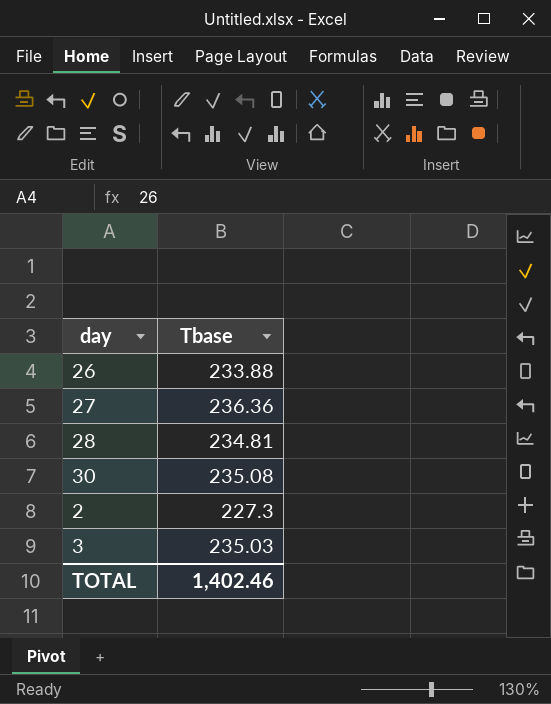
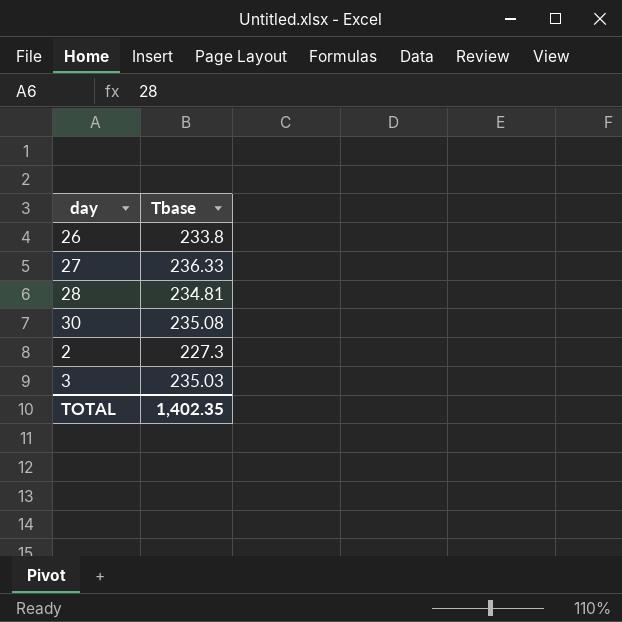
26 | Tbase: 233.88 -> 233.8
27 | Tbase: 236.36 -> 236.33
TOTAL | Tbase: 1,402.46 -> 1,402.35

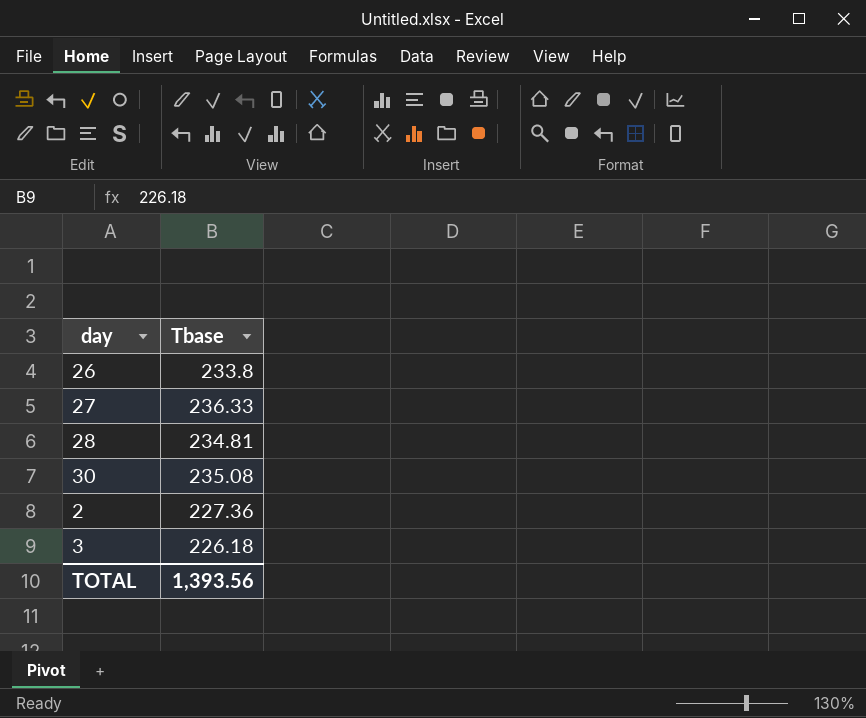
2 | Tbase: 227.3 -> 227.36
3 | Tbase: 235.03 -> 226.18
TOTAL | Tbase: 1,402.35 -> 1,393.56

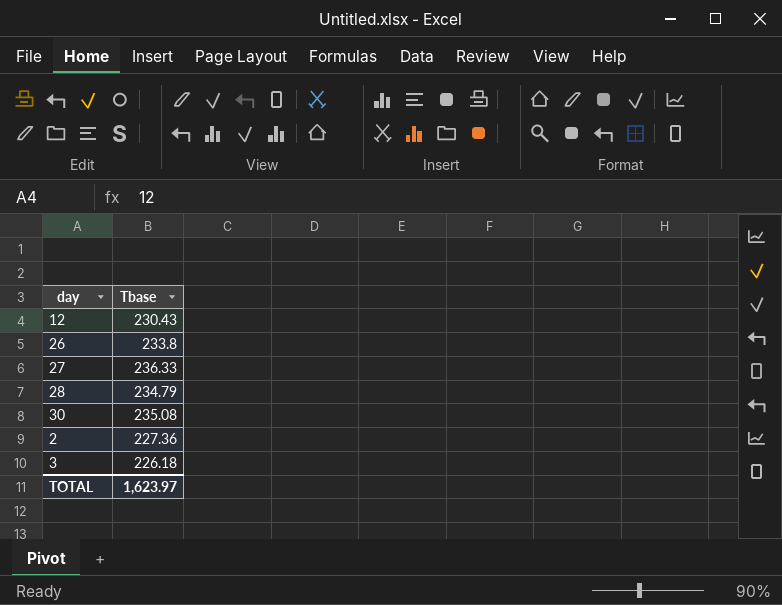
row 12: none -> 230.43
28 | Tbase: 234.81 -> 234.79
TOTAL | Tbase: 1,393.56 -> 1,623.97

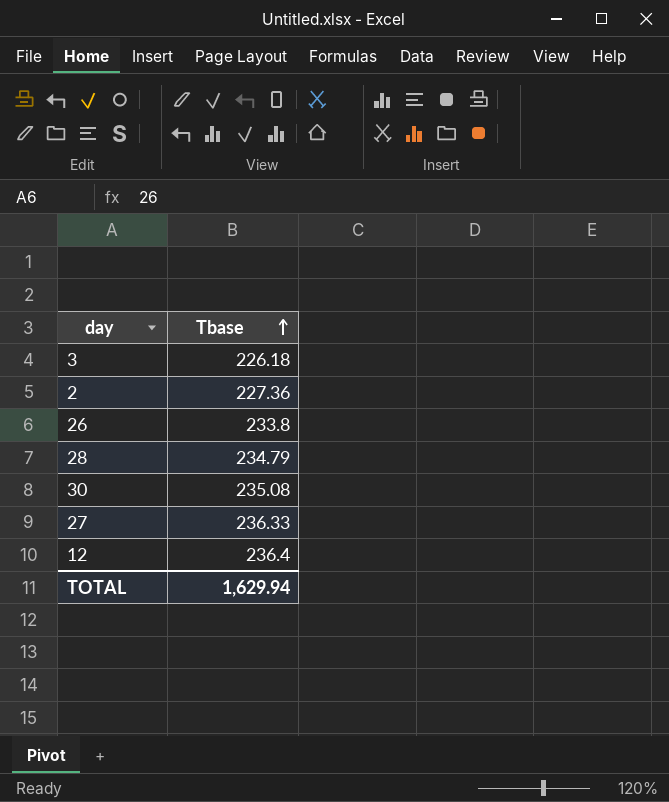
row order: none -> Tbase ascending
12 | Tbase: 230.43 -> 236.4
TOTAL | Tbase: 1,623.97 -> 1,629.94

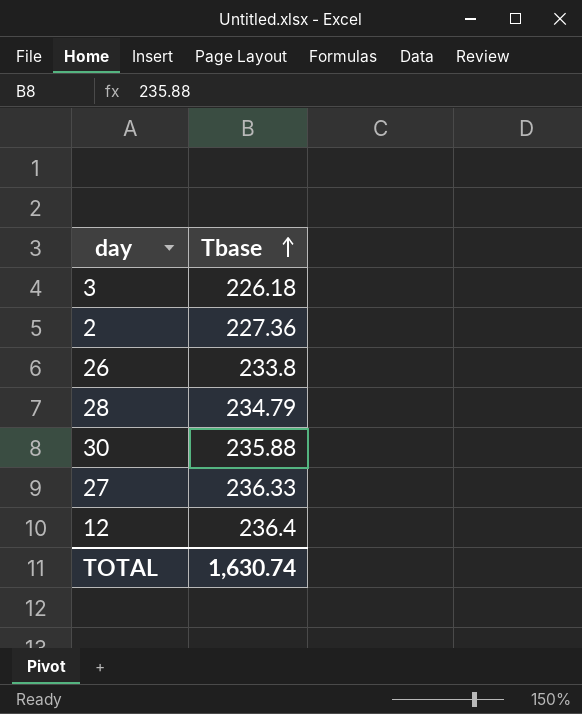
30 | Tbase: 235.08 -> 235.88
TOTAL | Tbase: 1,629.94 -> 1,630.74

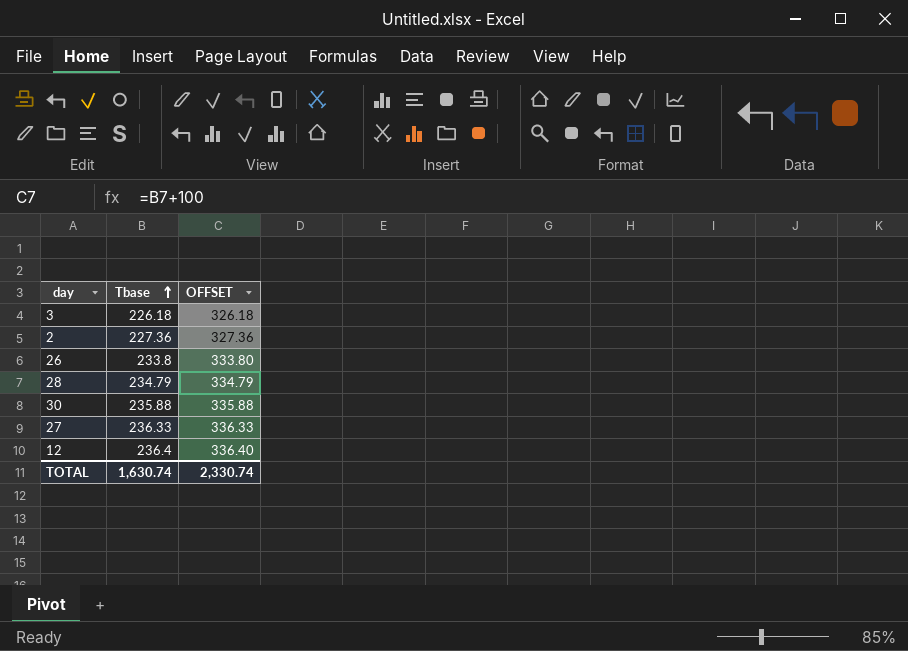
column OFFSET | formula: none -> [Tbase] + 100

